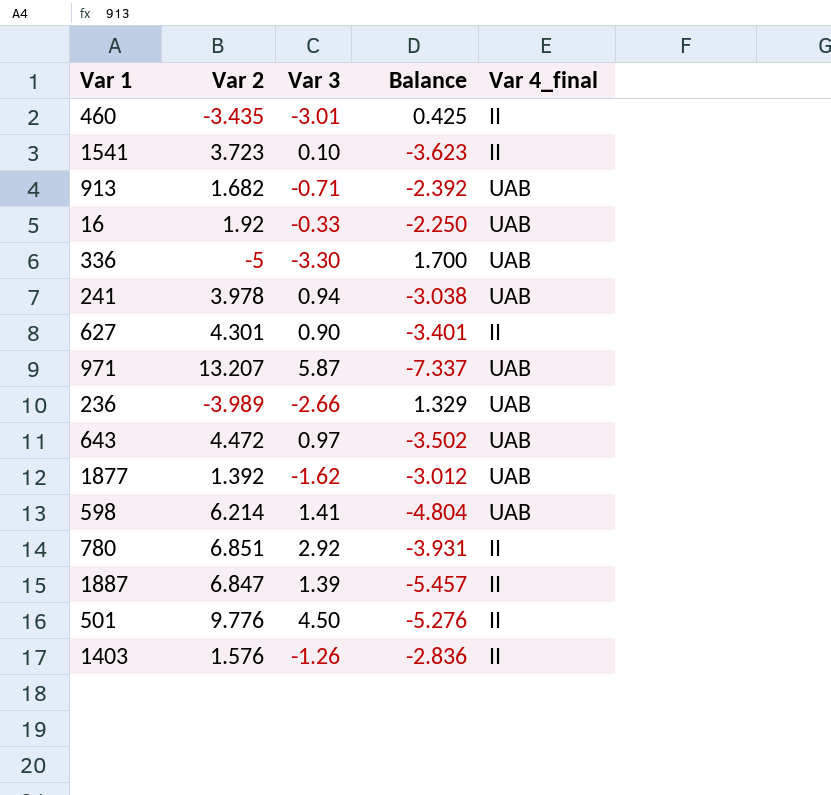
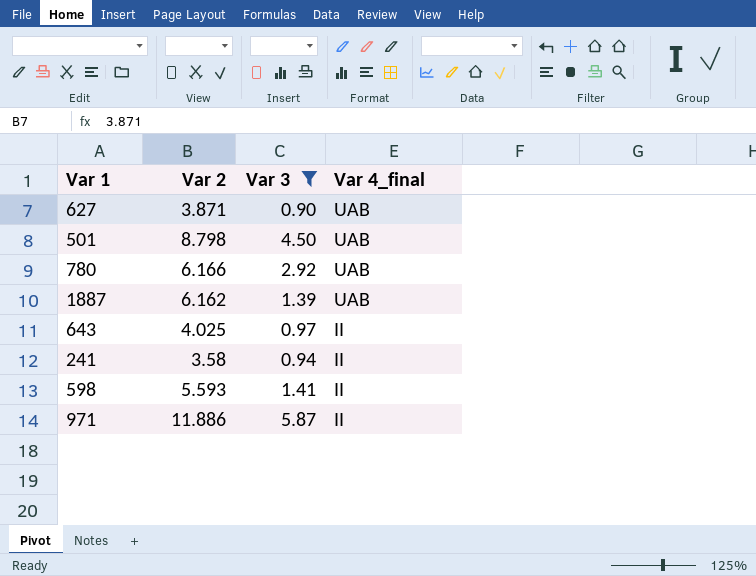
filter: none -> Var 3 >= 0.90
row order: none -> Var 4_final descending
column Balance | formula: [Var 3] - [Var 2] -> none
627 | Var 2: 4.301 -> 3.871
627 | Var 4_final: II -> UAB
501 | Var 2: 9.776 -> 8.798
501 | Var 4_final: II -> UAB
780 | Var 2: 6.851 -> 6.166
780 | Var 4_final: II -> UAB
1887 | Var 2: 6.847 -> 6.162
1887 | Var 4_final: II -> UAB
643 | Var 2: 4.472 -> 4.025
643 | Var 4_final: UAB -> II
241 | Var 2: 3.978 -> 3.58
241 | Var 4_final: UAB -> II
598 | Var 2: 6.214 -> 5.593
598 | Var 4_final: UAB -> II
971 | Var 2: 13.207 -> 11.886
971 | Var 4_final: UAB -> II

